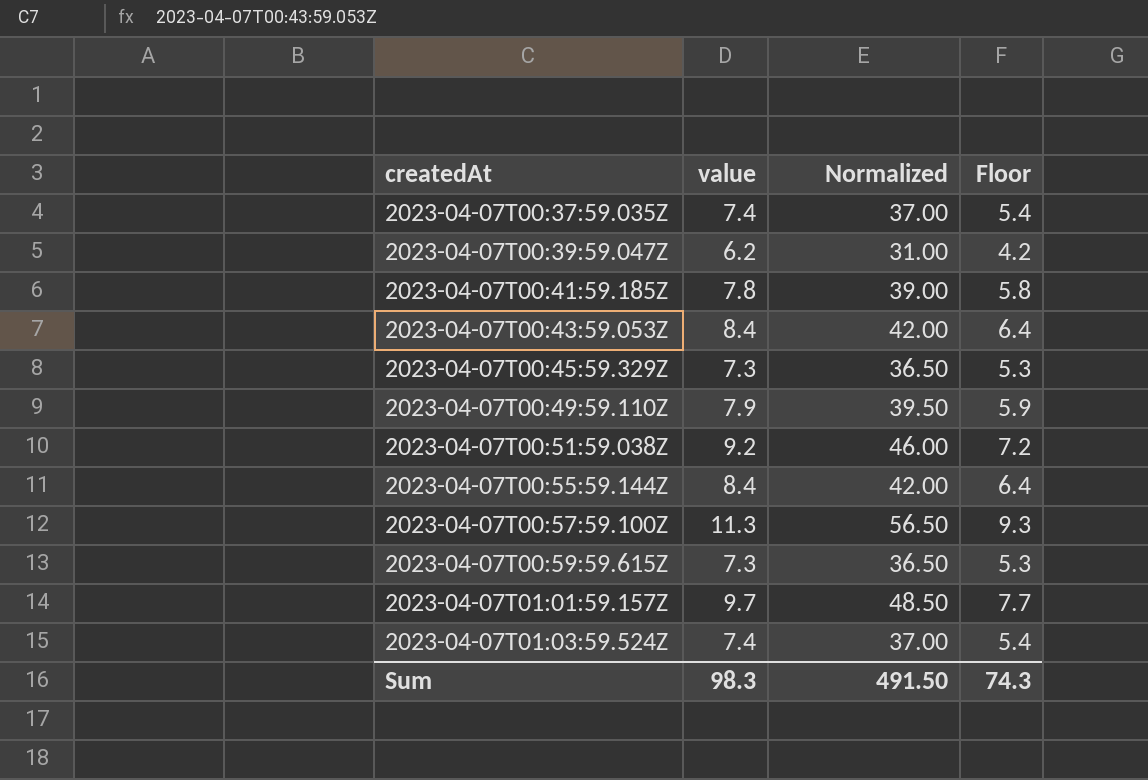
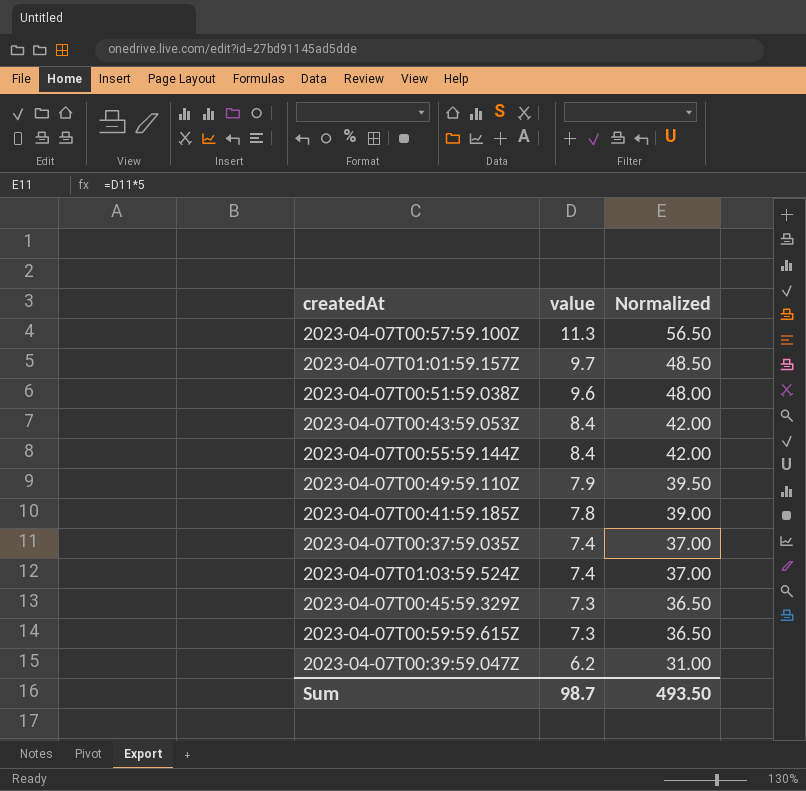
row order: createdAt ascending -> value descending
column Floor | formula: [value] - 2 -> none
2023-04-07T00:51:59.038Z | value: 9.2 -> 9.6
2023-04-07T00:51:59.038Z | Normalized: 46.00 -> 48.00
Sum | value: 98.3 -> 98.7
Sum | Normalized: 491.50 -> 493.50

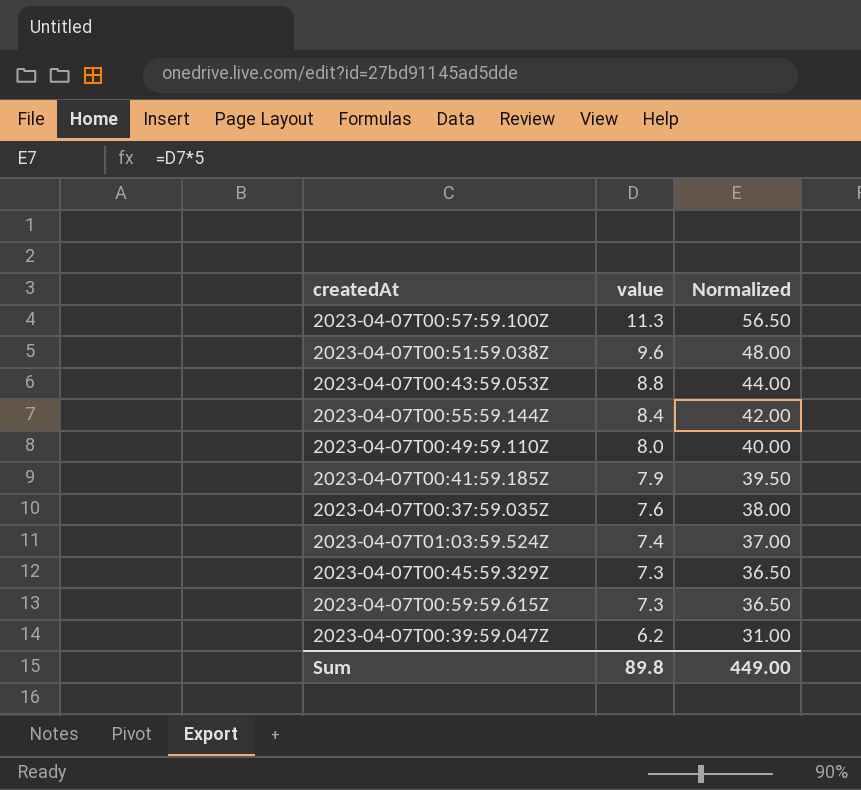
row 2023-04-07T01:01:59.157Z: 9.7 | 48.50 -> none
2023-04-07T00:43:59.053Z | value: 8.4 -> 8.8
2023-04-07T00:43:59.053Z | Normalized: 42.00 -> 44.00
2023-04-07T00:49:59.110Z | value: 7.9 -> 8.0
2023-04-07T00:49:59.110Z | Normalized: 39.50 -> 40.00
2023-04-07T00:41:59.185Z | value: 7.8 -> 7.9
2023-04-07T00:41:59.185Z | Normalized: 39.00 -> 39.50
2023-04-07T00:37:59.035Z | value: 7.4 -> 7.6
2023-04-07T00:37:59.035Z | Normalized: 37.00 -> 38.00
Sum | value: 98.7 -> 89.8
Sum | Normalized: 493.50 -> 449.00

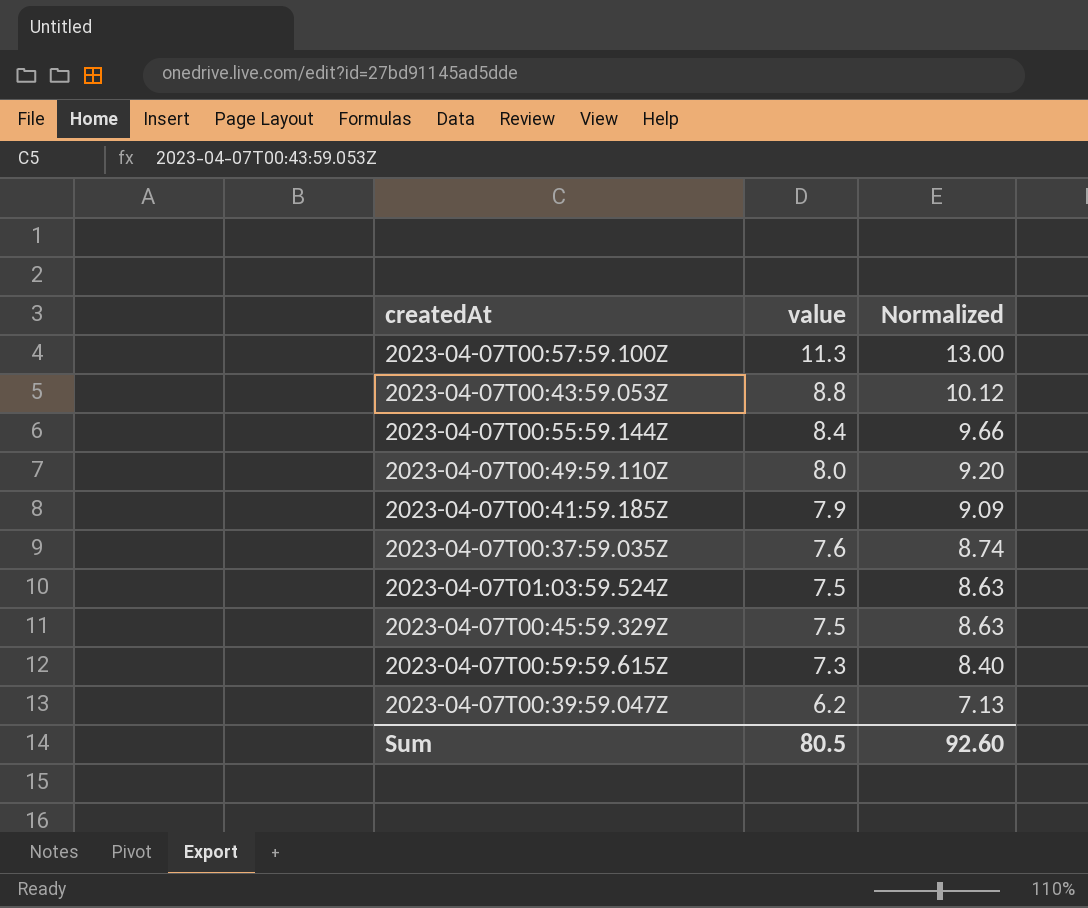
column Normalized | formula: [value] * 5 -> [value] * 1.15
row 2023-04-07T00:51:59.038Z: 9.6 | 48.00 -> none
2023-04-07T01:03:59.524Z | value: 7.4 -> 7.5
2023-04-07T00:45:59.329Z | value: 7.3 -> 7.5
Sum | value: 89.8 -> 80.5
Sum | Normalized: 449.00 -> 92.60

